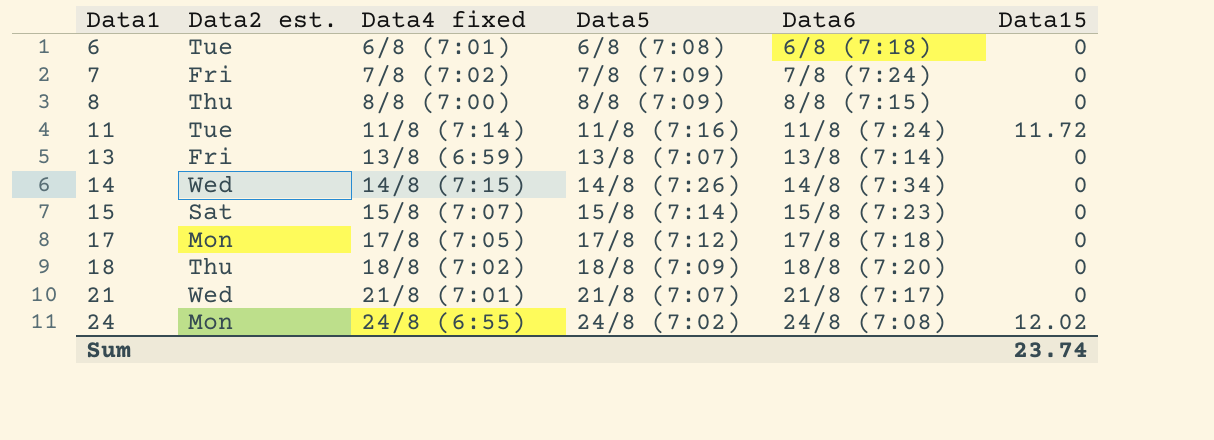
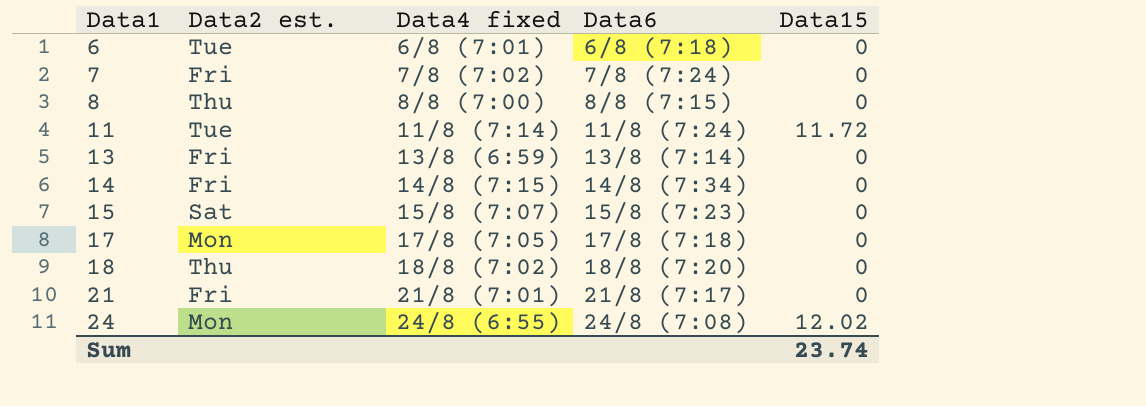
column Data5 | position: 4 -> none
14 | Data2 est.: Wed -> Fri
21 | Data2 est.: Wed -> Fri

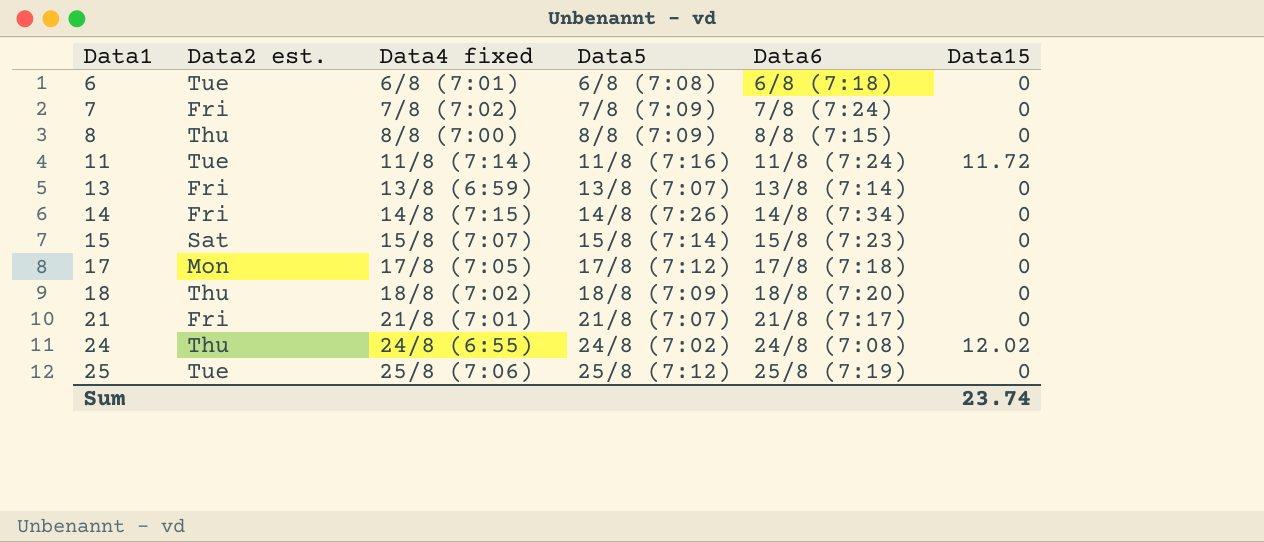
column Data5 | position: none -> 4
24 | Data2 est.: Mon -> Thu
row 25: none -> Tue | 25/8 (7:06) | 25/8 (7:12) | 25/8 (7:19) | 0

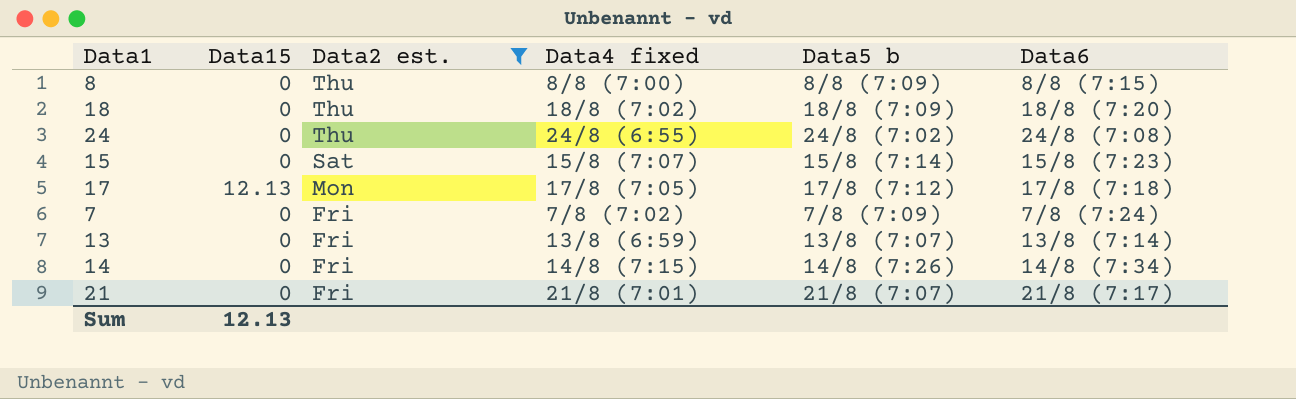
filter: none -> Data2 est. != Tue
row order: Data1 ascending -> Data2 est. descending
column Data15 | position: 6 -> 2
column name: Data5 -> Data5 b
24 | Data15: 12.02 -> 0
17 | Data15: 0 -> 12.13
Sum | Data15: 23.74 -> 12.13

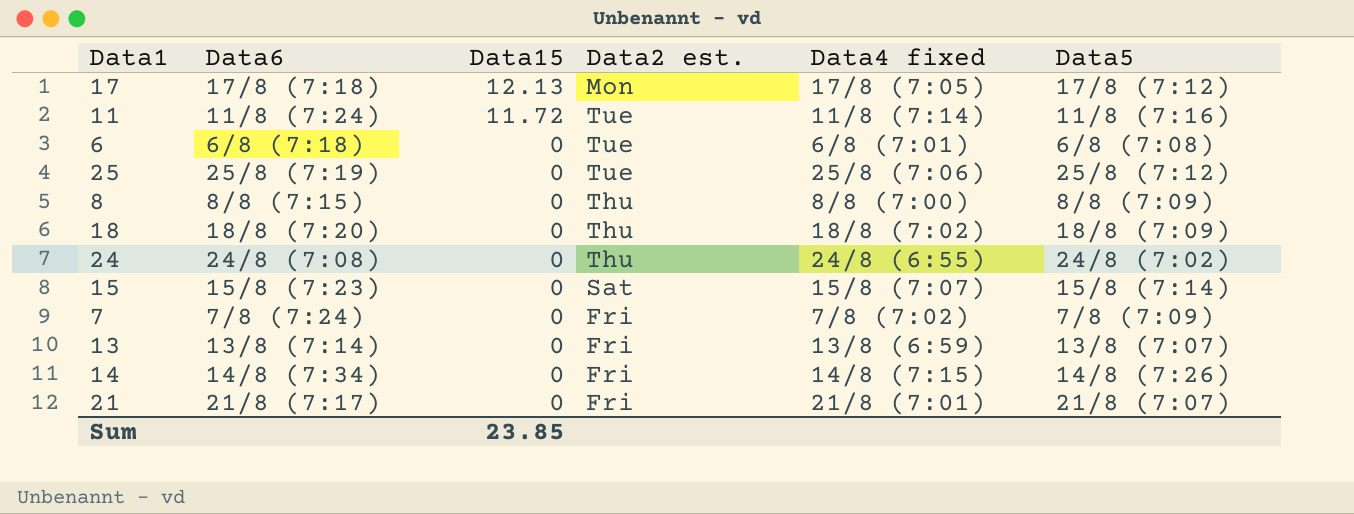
filter: Data2 est. != Tue -> none
row order: Data2 est. descending -> Data15 descending
column Data6 | position: 6 -> 2
column name: Data5 b -> Data5
Sum | Data15: 12.13 -> 23.85

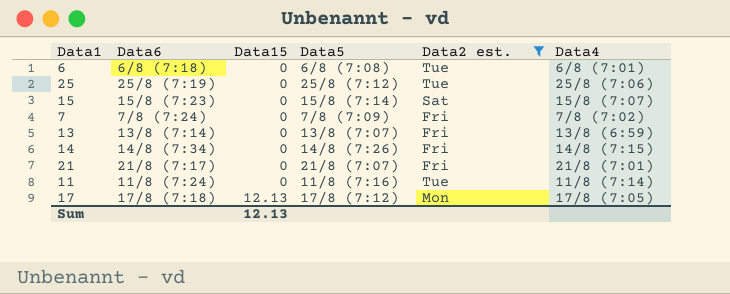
filter: none -> Data2 est. != Thu
row order: Data15 descending -> Data15 ascending
column Data5 | position: 6 -> 4
column name: Data4 fixed -> Data4
11 | Data15: 11.72 -> 0
Sum | Data15: 23.85 -> 12.13

